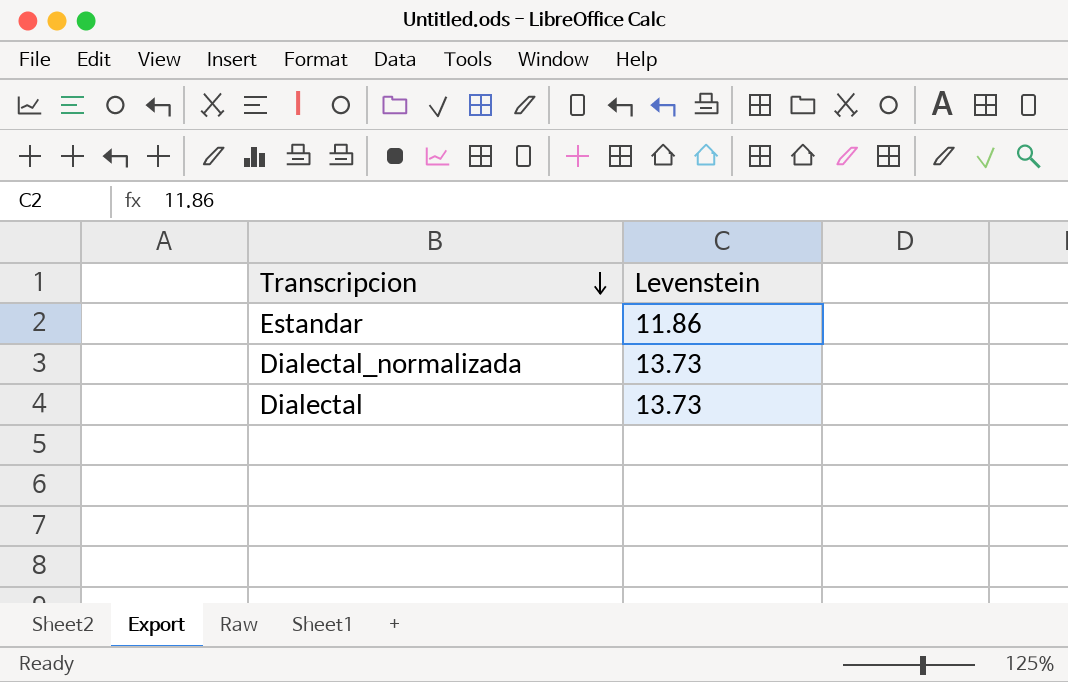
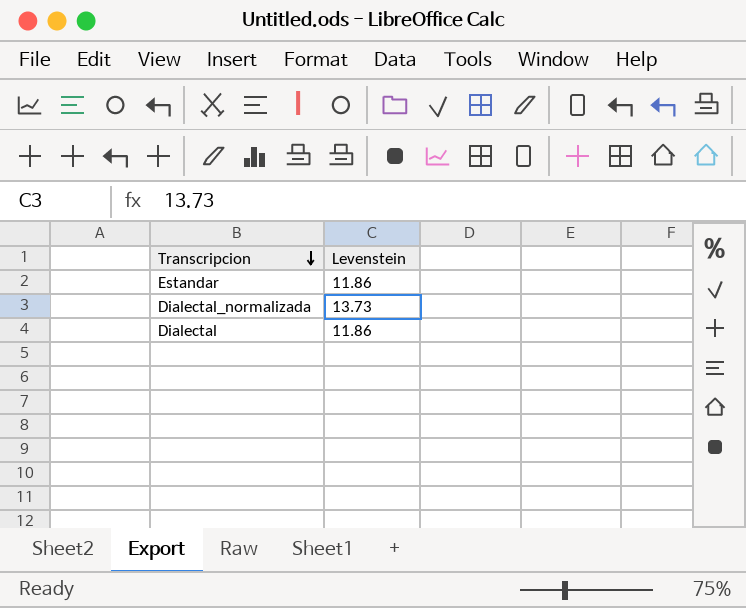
Dialectal | Levenstein: 13.73 -> 11.86

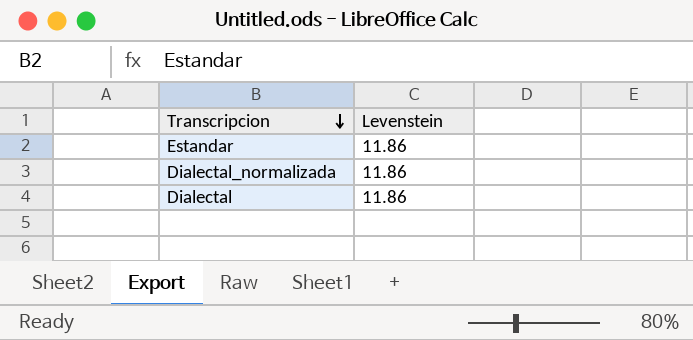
Dialectal_normalizada | Levenstein: 13.73 -> 11.86

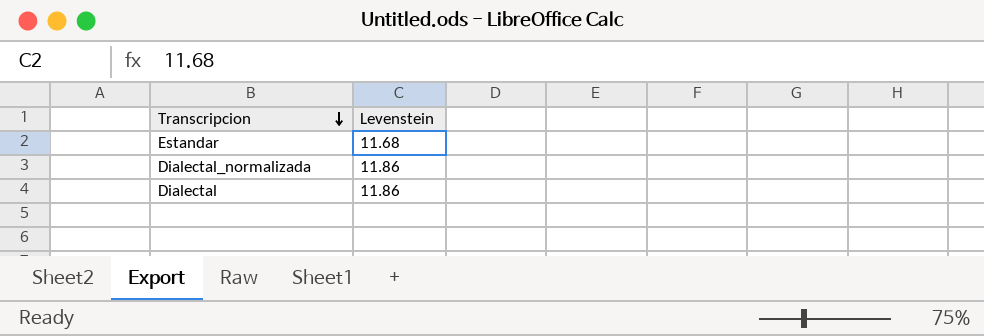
Estandar | Levenstein: 11.86 -> 11.68

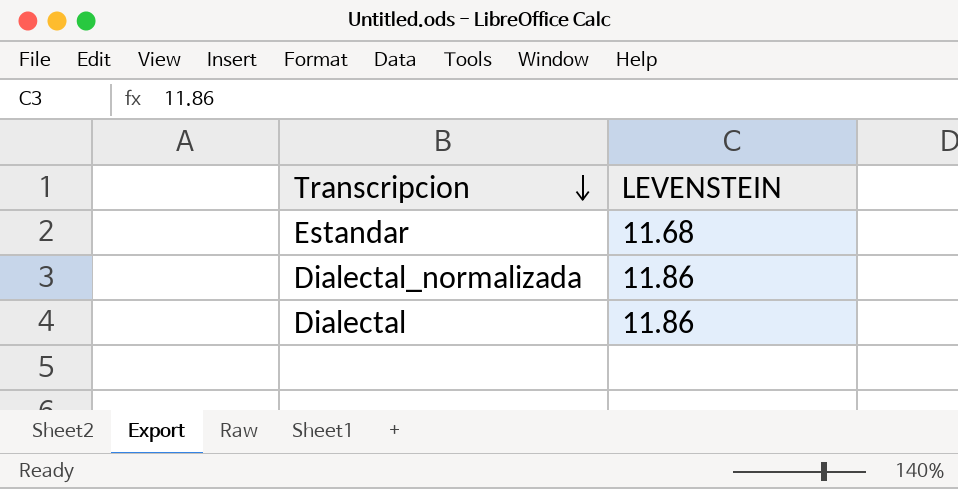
column name: Levenstein -> LEVENSTEIN

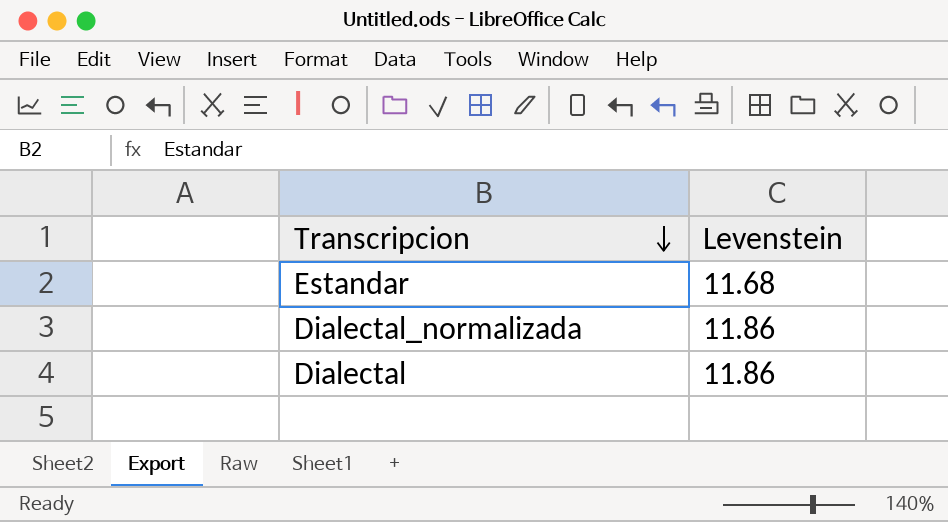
column name: LEVENSTEIN -> Levenstein

